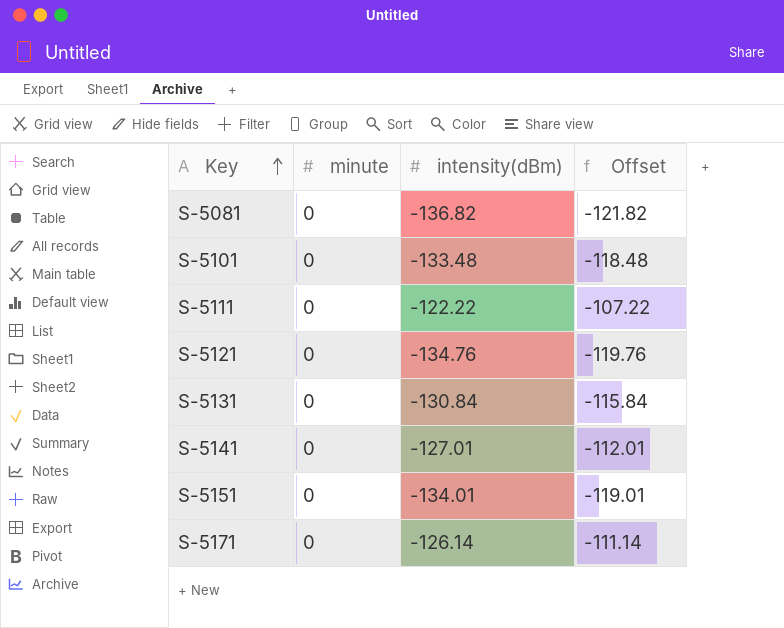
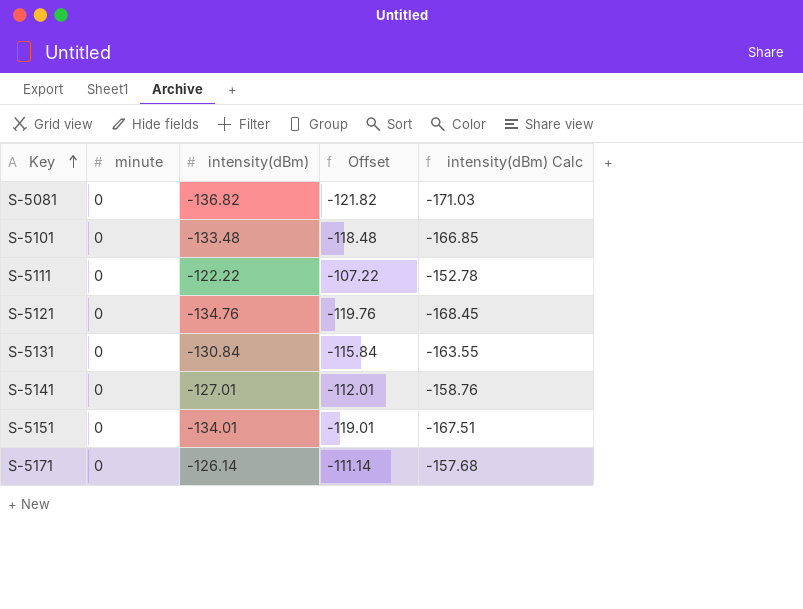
column intensity(dBm) Calc | formula: none -> [intensity(dBm)] * 1.25

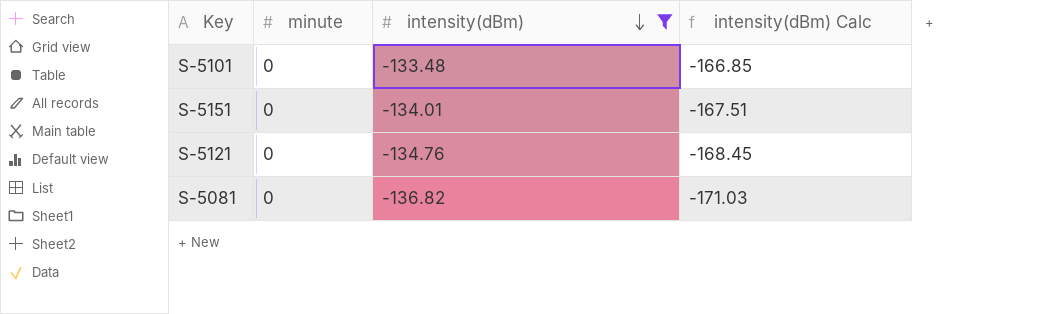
filter: none -> intensity(dBm) <= -133.48
row order: Key ascending -> intensity(dBm) descending
column Offset | formula: [intensity(dBm)] + 15 -> none

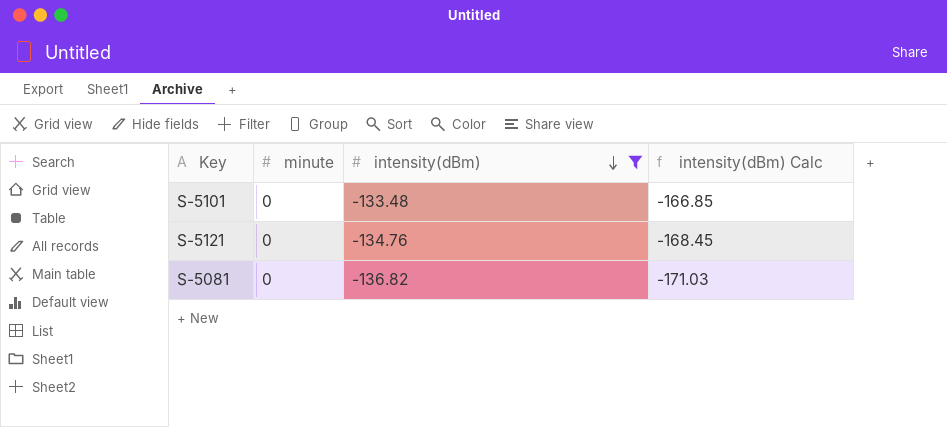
row S-5151: 0 | -134.01 | -167.51 -> none

